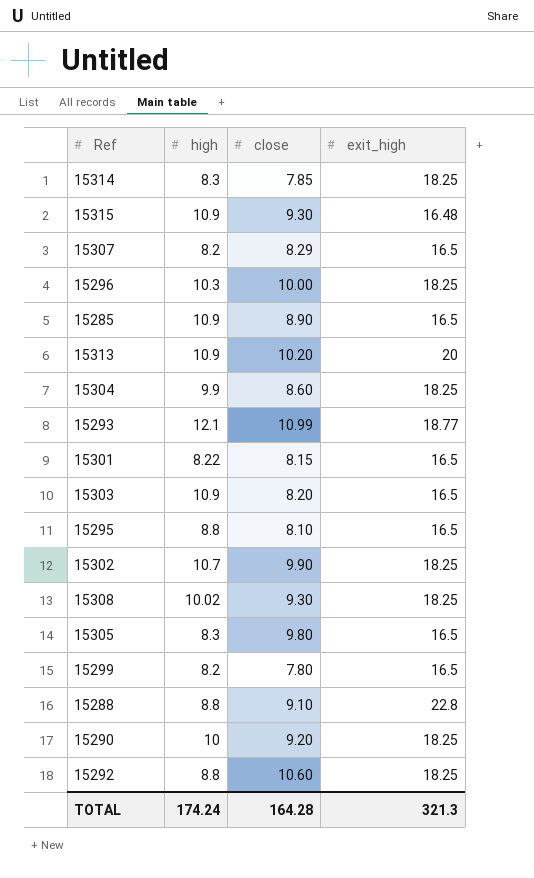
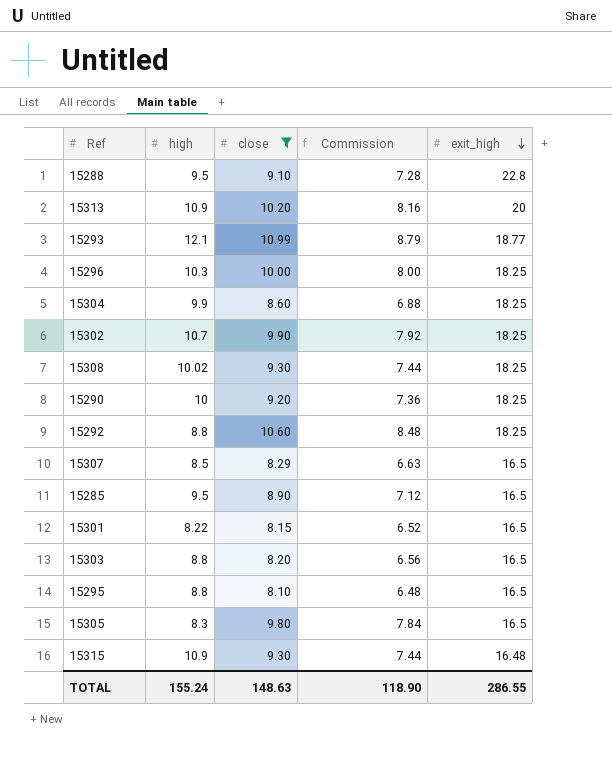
filter: none -> close >= 8.10
row order: none -> exit_high descending
column Commission | formula: none -> [close] * 0.8
15288 | high: 8.8 -> 9.5
15307 | high: 8.2 -> 8.5
15285 | high: 10.9 -> 9.5
15303 | high: 10.9 -> 8.8
TOTAL | high: 174.24 -> 155.24
TOTAL | close: 164.28 -> 148.63
TOTAL | exit_high: 321.3 -> 286.55

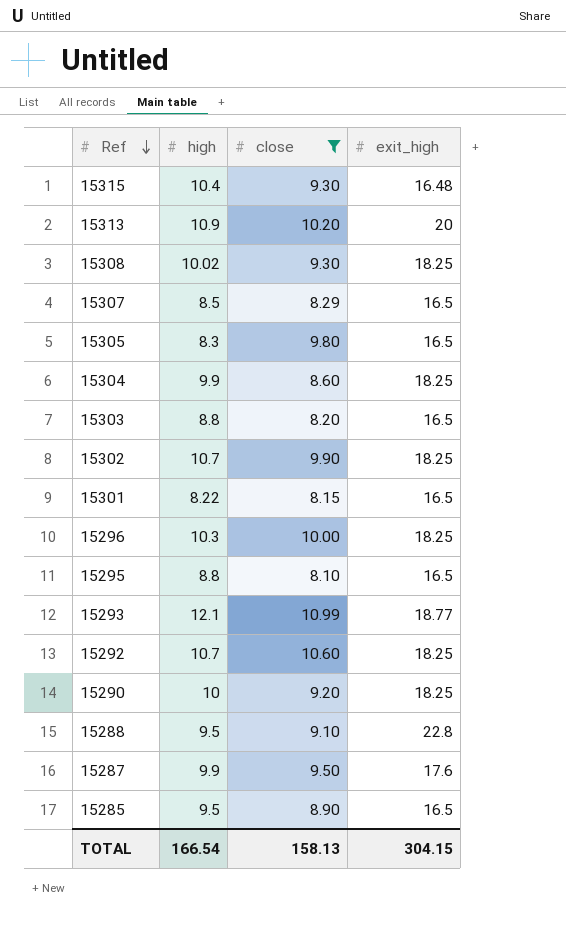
row order: exit_high descending -> Ref descending
column Commission | formula: [close] * 0.8 -> none
15315 | high: 10.9 -> 10.4
15292 | high: 8.8 -> 10.7
row 15287: none -> 9.9 | 9.50 | 17.6
TOTAL | high: 155.24 -> 166.54
TOTAL | close: 148.63 -> 158.13
TOTAL | exit_high: 286.55 -> 304.15

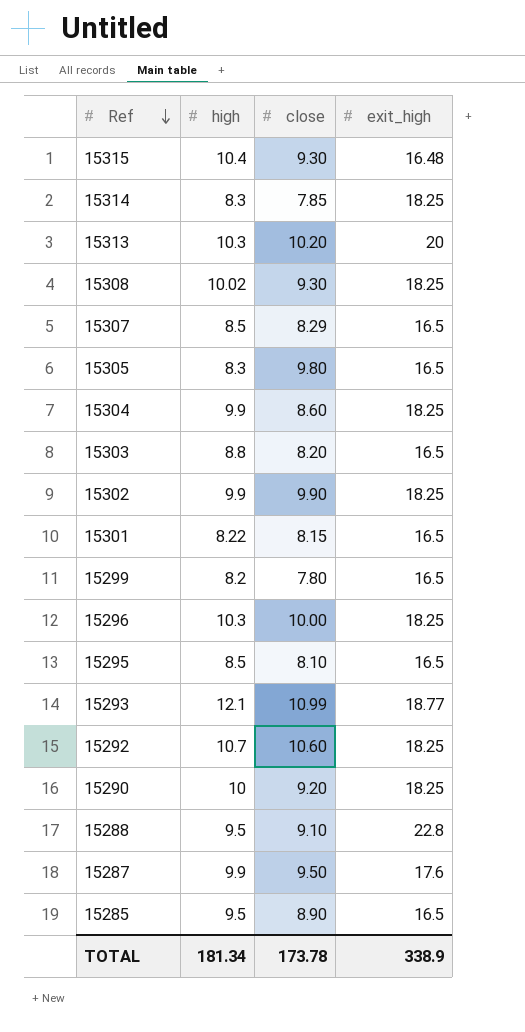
filter: close >= 8.10 -> none
15313 | high: 10.9 -> 10.3
15302 | high: 10.7 -> 9.9
15295 | high: 8.8 -> 8.5
TOTAL | high: 166.54 -> 181.34
TOTAL | close: 158.13 -> 173.78
TOTAL | exit_high: 304.15 -> 338.9

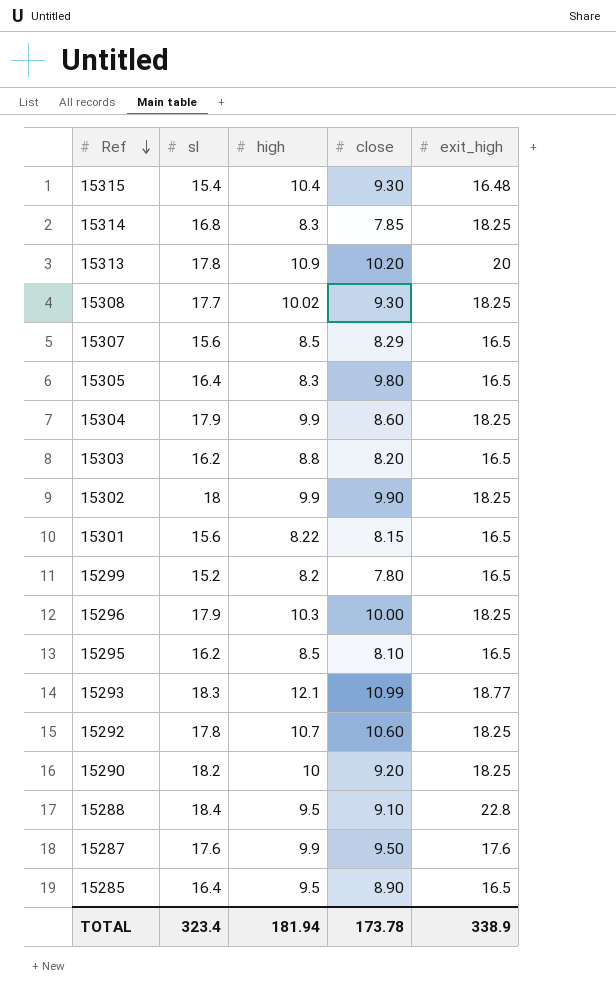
column sl | position: none -> 2
15313 | high: 10.3 -> 10.9
TOTAL | high: 181.34 -> 181.94

